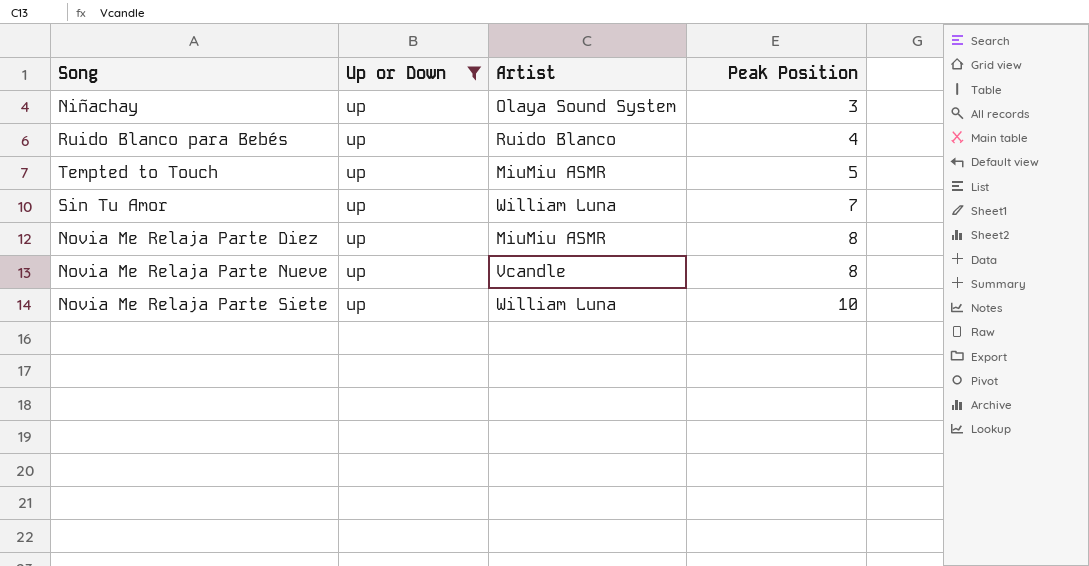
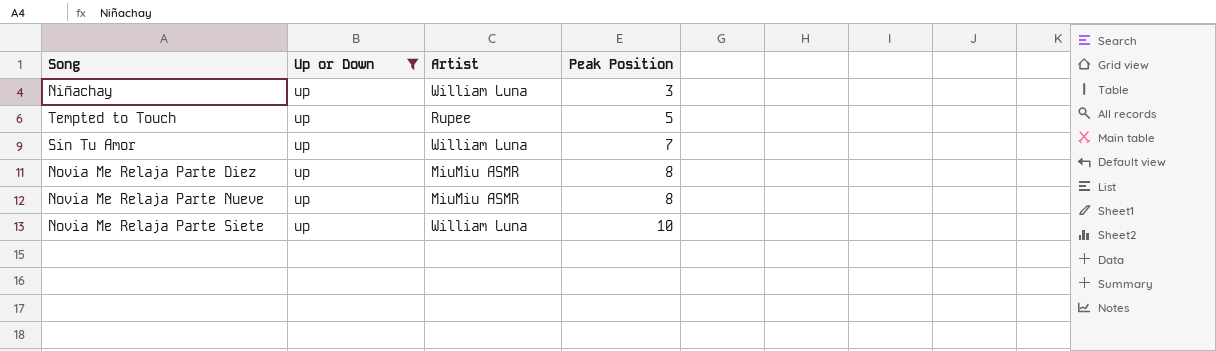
row Ruido Blanco para Bebés: up | Ruido Blanco | 4 -> none
Niñachay | Artist: Olaya Sound System -> William Luna
Tempted to Touch | Artist: MiuMiu ASMR -> Rupee
Novia Me Relaja Parte Nueve | Artist: Vcandle -> MiuMiu ASMR

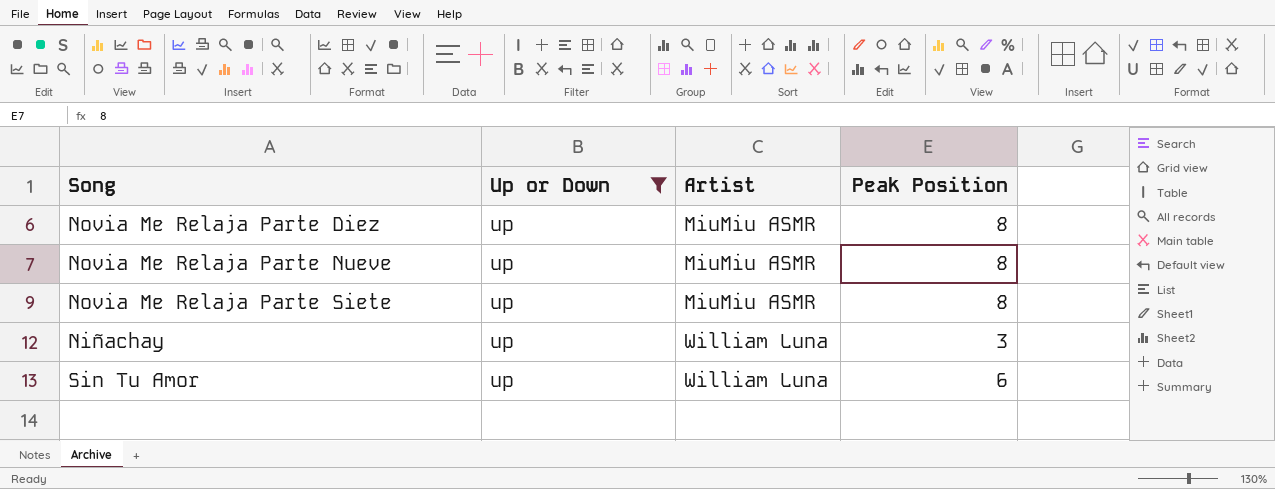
row order: Peak Position ascending -> Artist ascending
row Tempted to Touch: up | Rupee | 5 -> none
Novia Me Relaja Parte Siete | Artist: William Luna -> MiuMiu ASMR
Novia Me Relaja Parte Siete | Peak Position: 10 -> 8
Sin Tu Amor | Peak Position: 7 -> 6

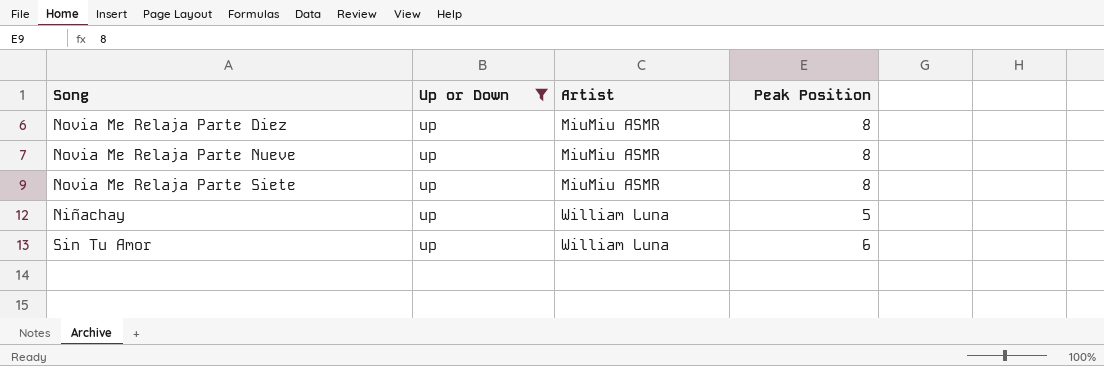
Niñachay | Peak Position: 3 -> 5

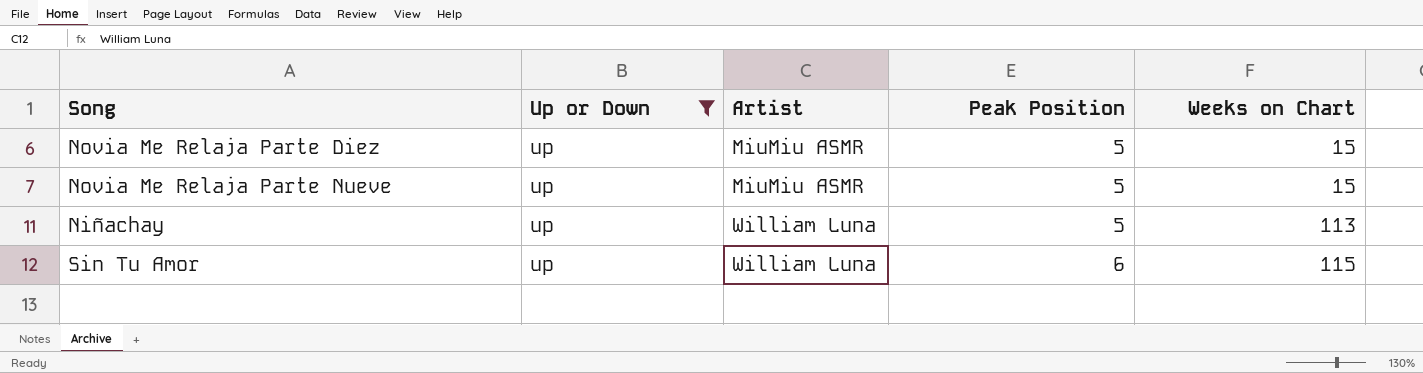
column Weeks on Chart | position: none -> 5
row Novia Me Relaja Parte Siete: up | MiuMiu ASMR | 8 -> none
Novia Me Relaja Parte Diez | Peak Position: 8 -> 5
Novia Me Relaja Parte Nueve | Peak Position: 8 -> 5

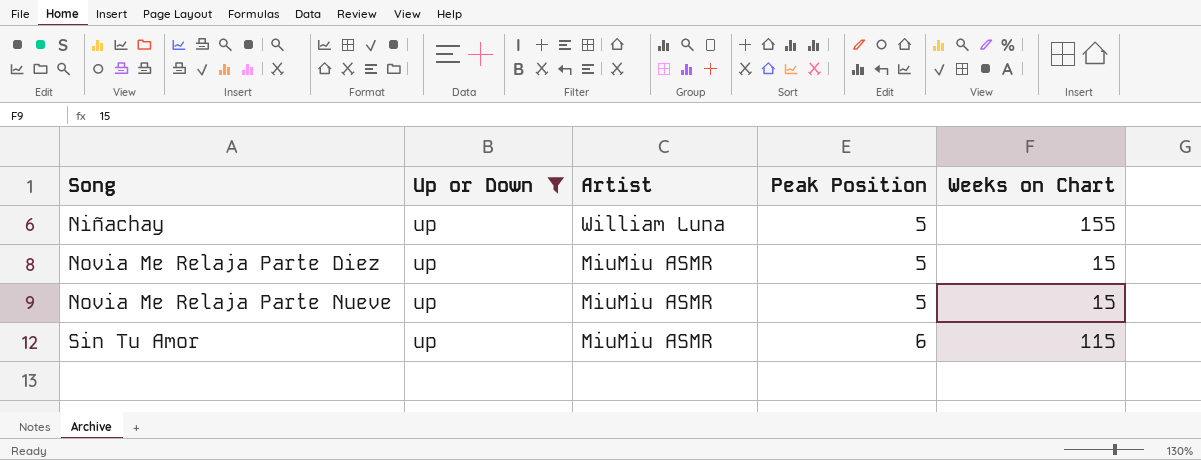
row order: Artist ascending -> Song ascending
Niñachay | Weeks on Chart: 113 -> 155
Sin Tu Amor | Artist: William Luna -> MiuMiu ASMR

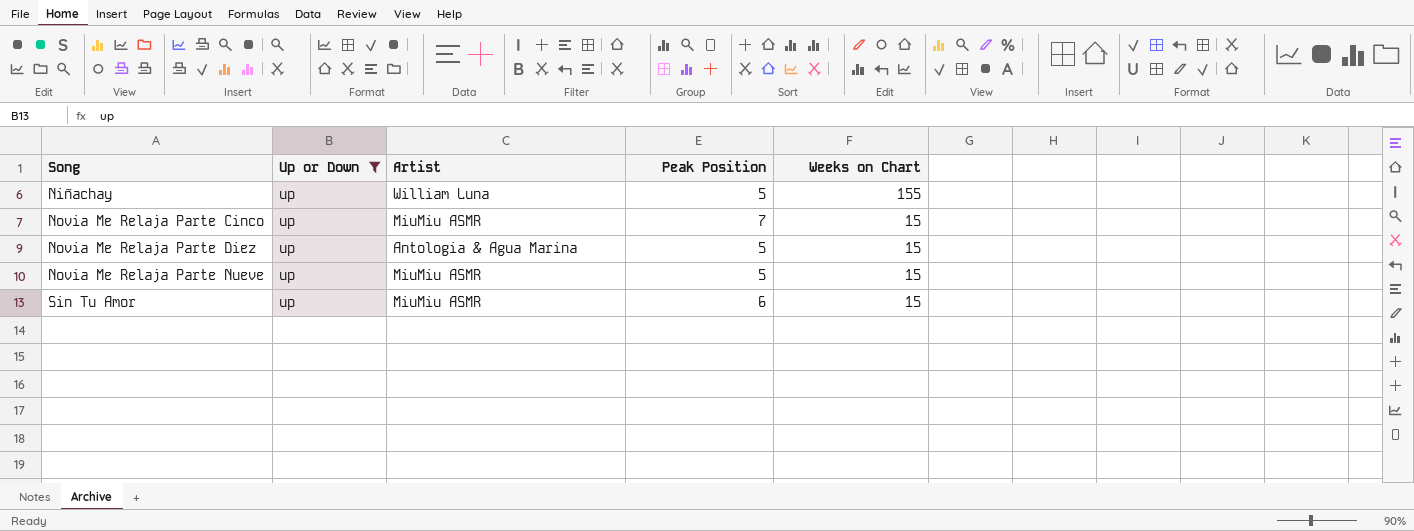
row Novia Me Relaja Parte Cinco: none -> up | MiuMiu ASMR | 7 | 15
Novia Me Relaja Parte Diez | Artist: MiuMiu ASMR -> Antologia & Agua Marina
Sin Tu Amor | Weeks on Chart: 115 -> 15

